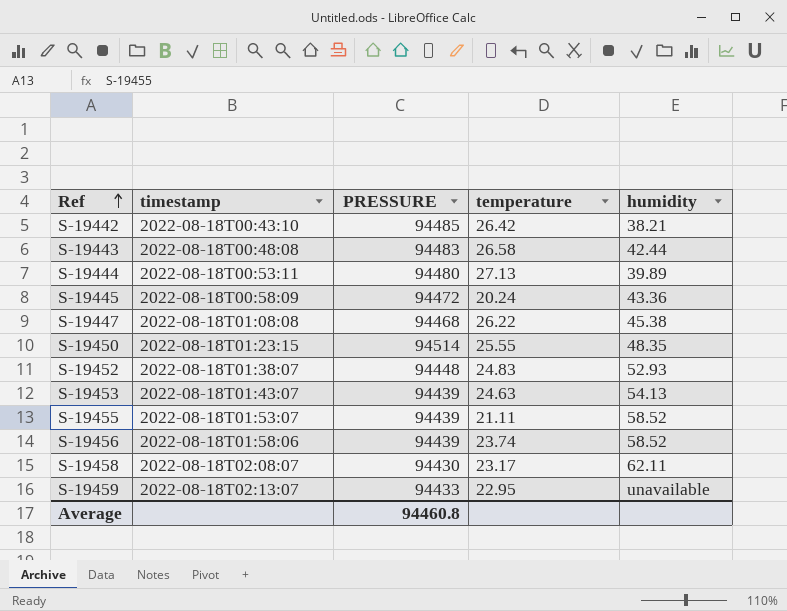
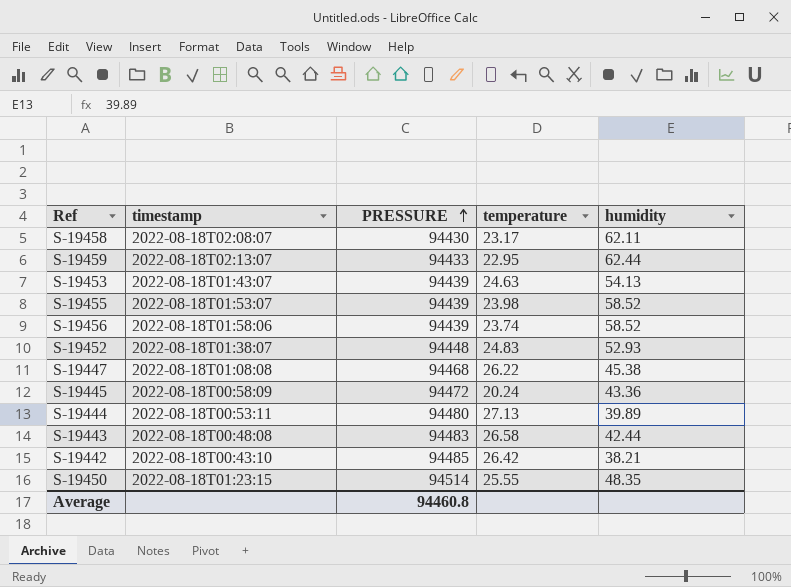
row order: Ref ascending -> PRESSURE ascending
S-19459 | humidity: unavailable -> 62.44
S-19455 | temperature: 21.11 -> 23.98

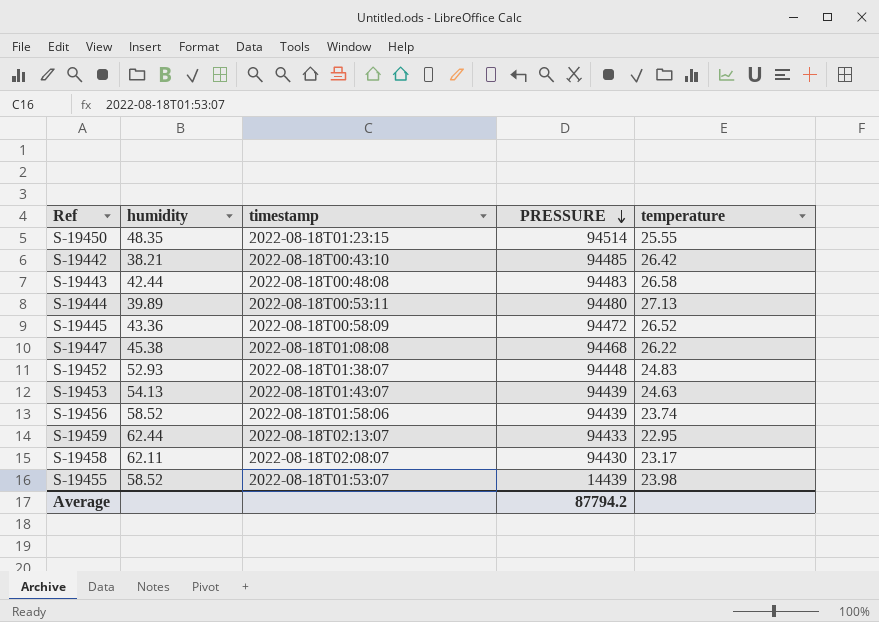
row order: PRESSURE ascending -> PRESSURE descending
column humidity | position: 5 -> 2
S-19445 | temperature: 20.24 -> 26.52
S-19455 | PRESSURE: 94439 -> 14439
Average | PRESSURE: 94460.8 -> 87794.2

